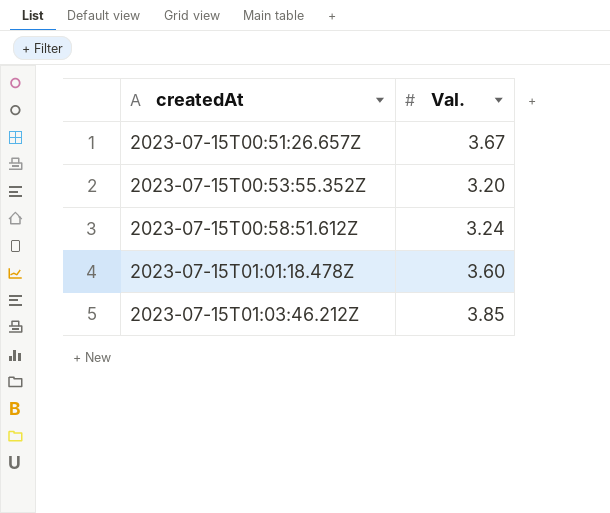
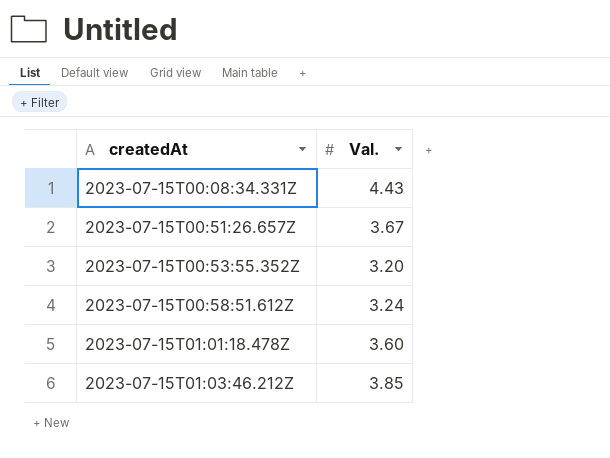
row 2023-07-15T00:08:34.331Z: none -> 4.43

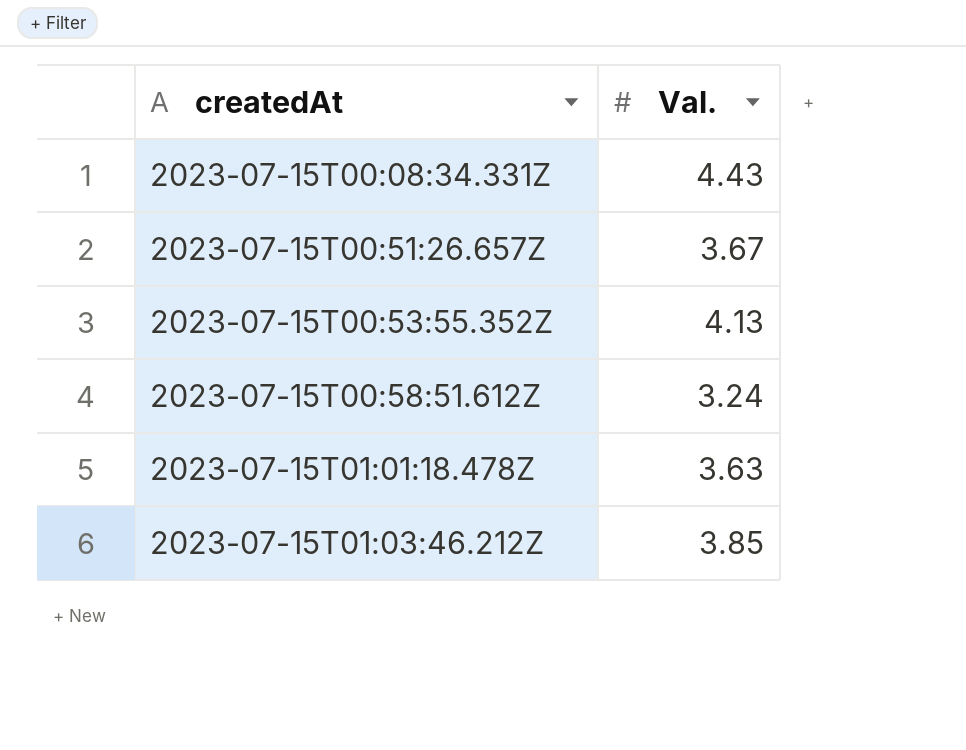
2023-07-15T00:53:55.352Z | Val.: 3.20 -> 4.13
2023-07-15T01:01:18.478Z | Val.: 3.60 -> 3.63

